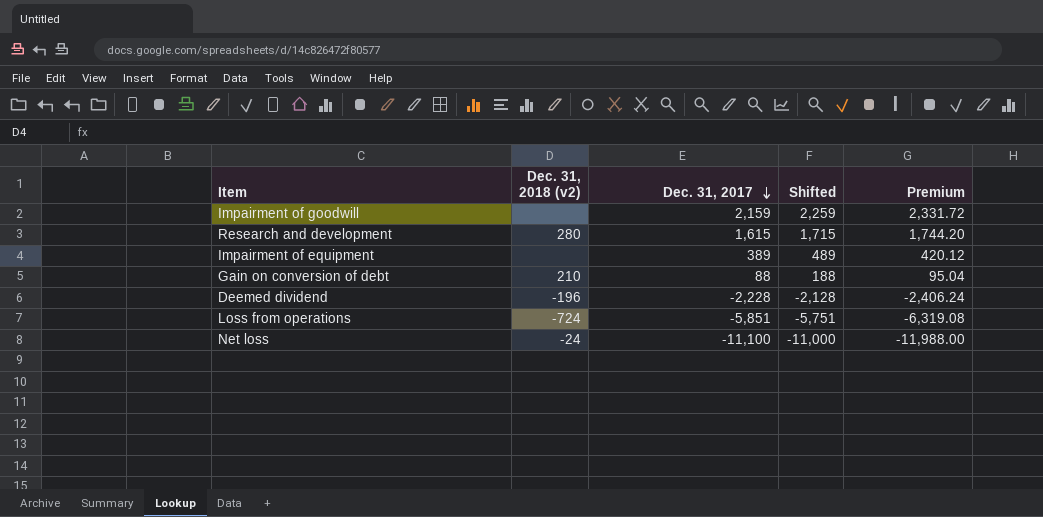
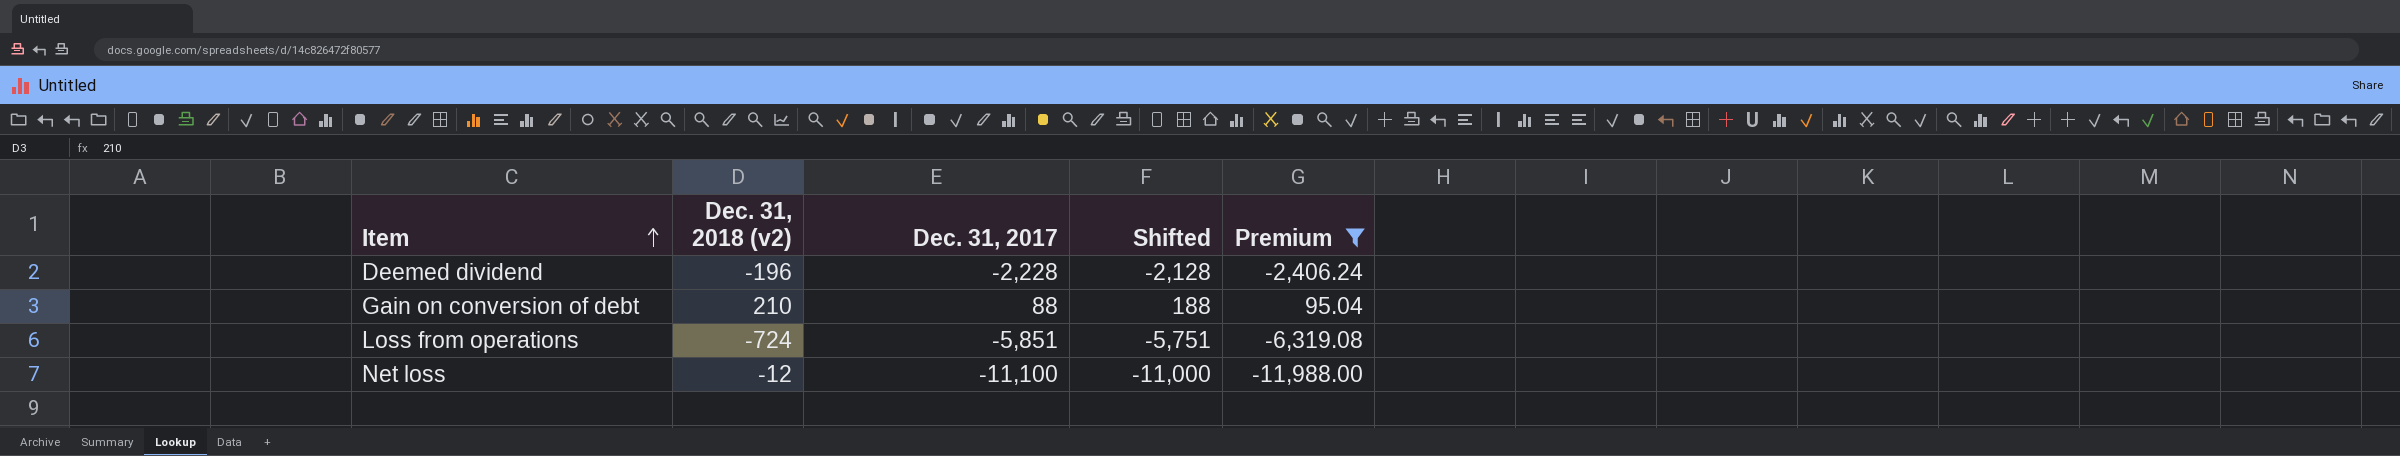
filter: none -> Premium <= 95.04
row order: Dec. 31, 2017 descending -> Item ascending
Net loss | Dec. 31, 2018 (v2): -24 -> -12

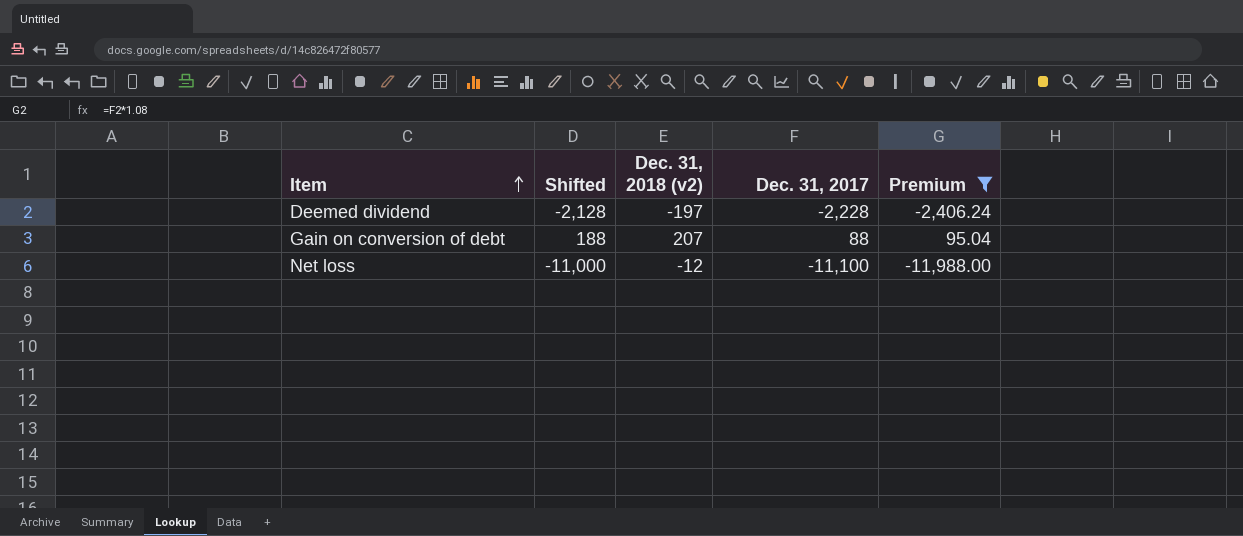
column Shifted | position: 4 -> 2
row Loss from operations: -724 | -5,851 | -5,751 | -6,319.08 -> none
Deemed dividend | Dec. 31, 2018 (v2): -196 -> -197
Gain on conversion of debt | Dec. 31, 2018 (v2): 210 -> 207

